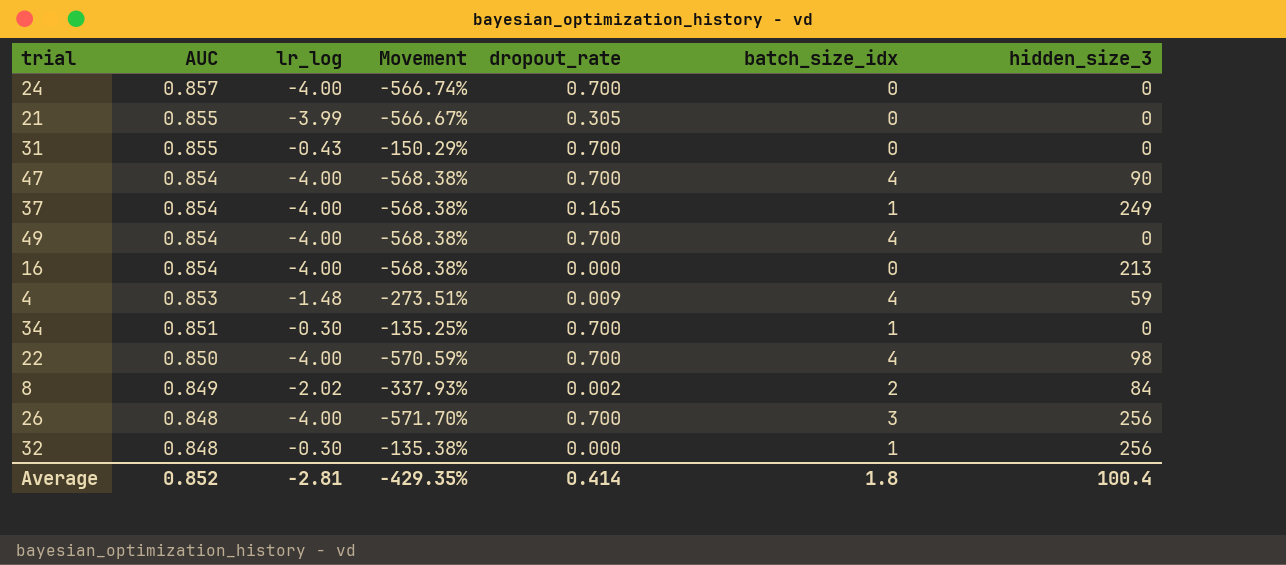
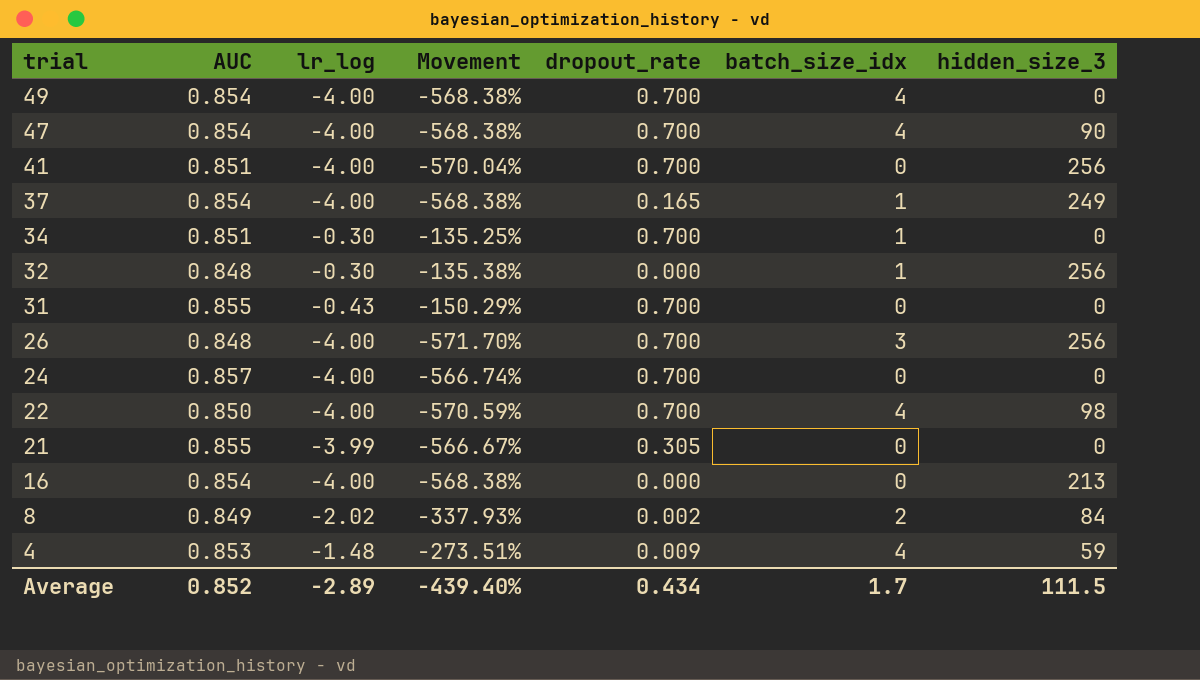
row order: AUC descending -> trial descending
row 41: none -> 0.851 | -4.00 | -570.04% | 0.700 | 0 | 256
Average | lr_log: -2.81 -> -2.89
Average | Movement: -429.35% -> -439.40%
Average | dropout_rate: 0.414 -> 0.434
Average | batch_size_idx: 1.8 -> 1.7
Average | hidden_size_3: 100.4 -> 111.5

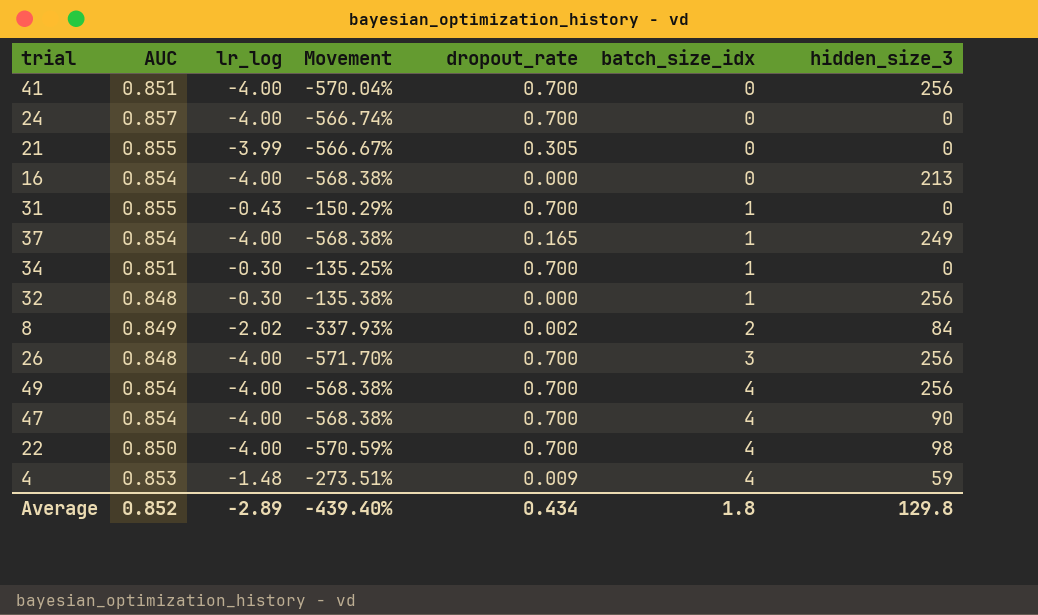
row order: trial descending -> batch_size_idx ascending
31 | batch_size_idx: 0 -> 1
49 | hidden_size_3: 0 -> 256
Average | batch_size_idx: 1.7 -> 1.8
Average | hidden_size_3: 111.5 -> 129.8

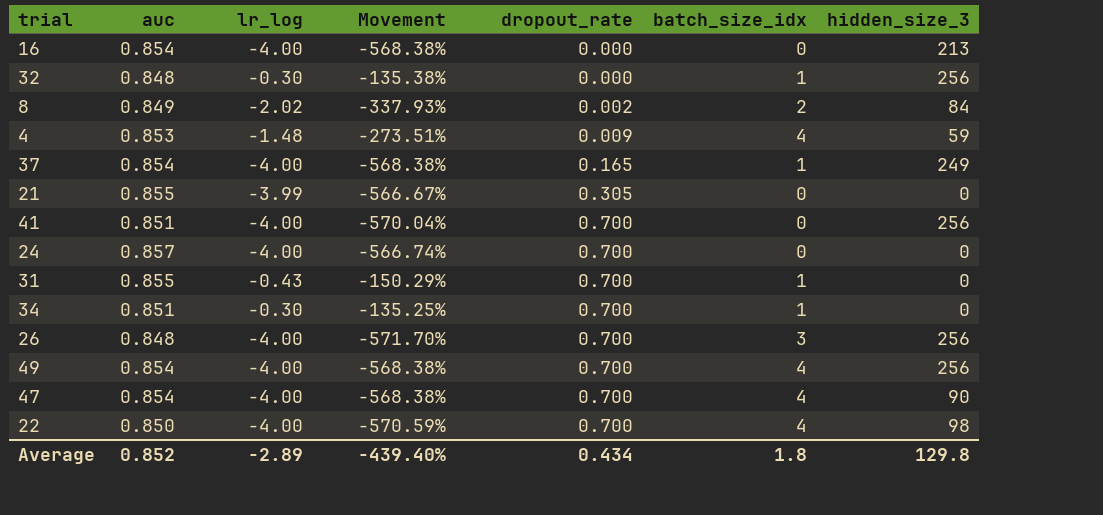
row order: batch_size_idx ascending -> dropout_rate ascending
column name: AUC -> auc

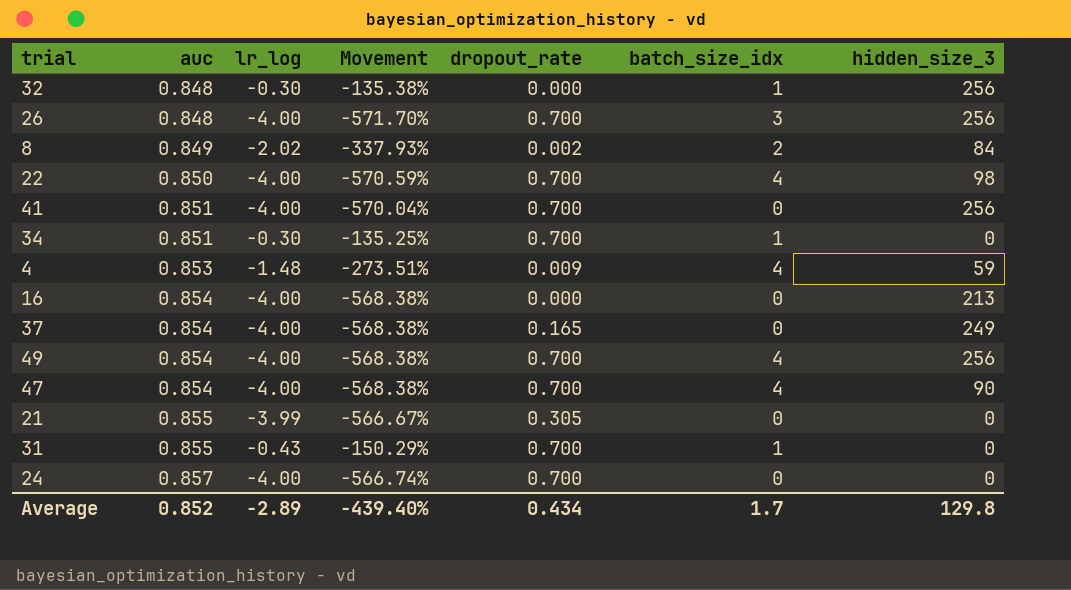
row order: dropout_rate ascending -> auc ascending
37 | batch_size_idx: 1 -> 0
Average | batch_size_idx: 1.8 -> 1.7

